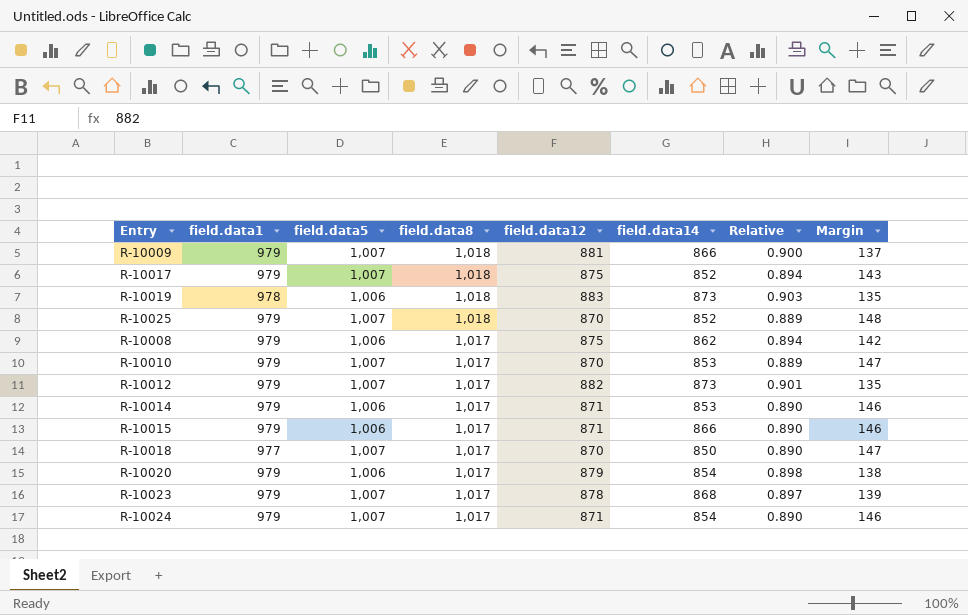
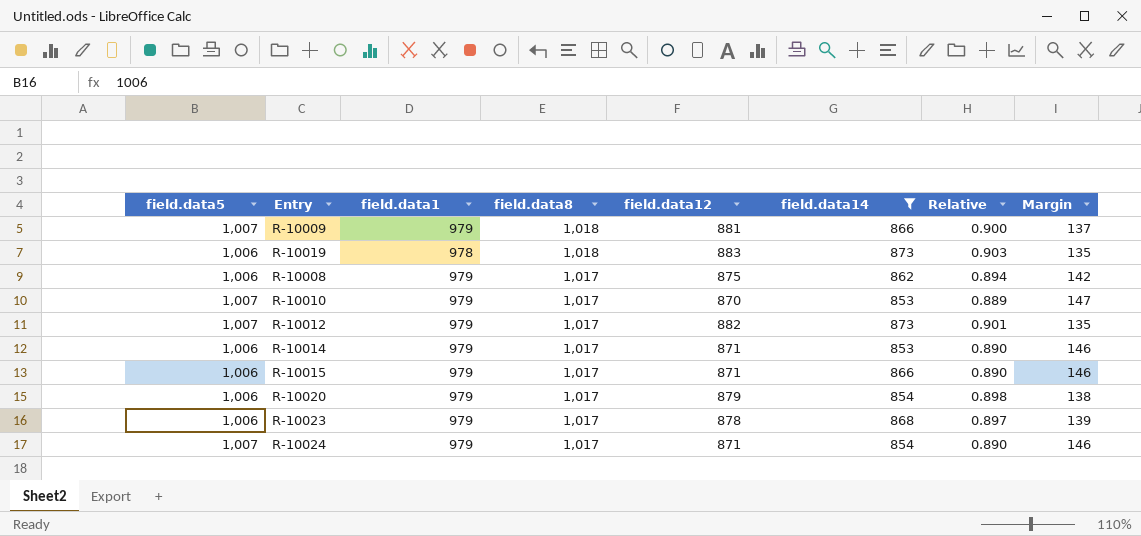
filter: none -> field.data14 >= 853
column field.data5 | position: 3 -> 1
R-10023 | field.data5: 1,007 -> 1,006

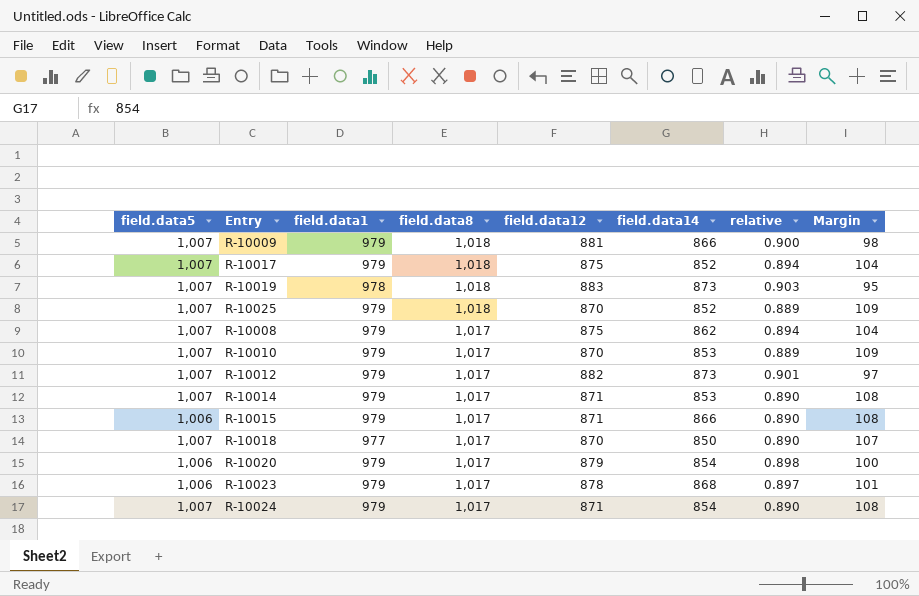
filter: field.data14 >= 853 -> none
column name: Relative -> relative
column Margin | formula: [field.data8] - [field.data12] -> [field.data1] - [field.data12]
R-10019 | field.data5: 1,006 -> 1,007
R-10008 | field.data5: 1,006 -> 1,007
R-10014 | field.data5: 1,006 -> 1,007

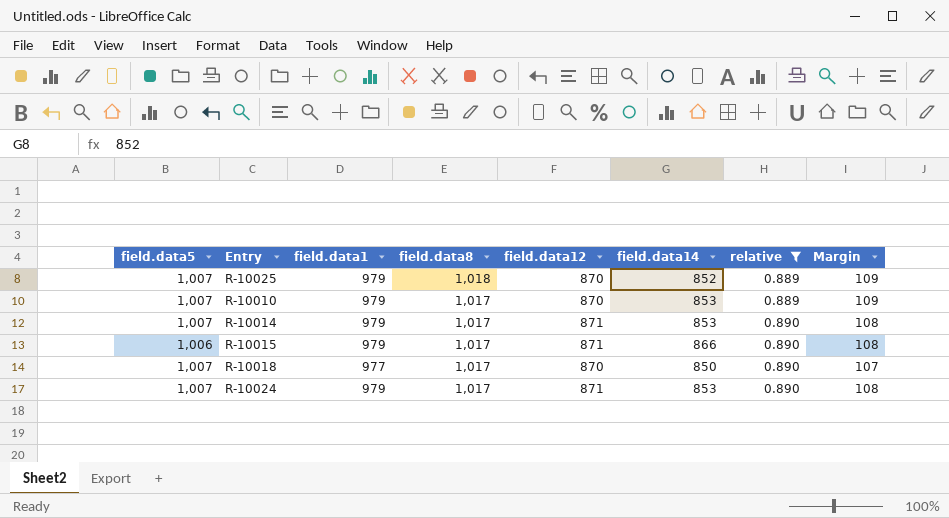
filter: none -> relative <= 0.890
R-10024 | field.data14: 854 -> 853

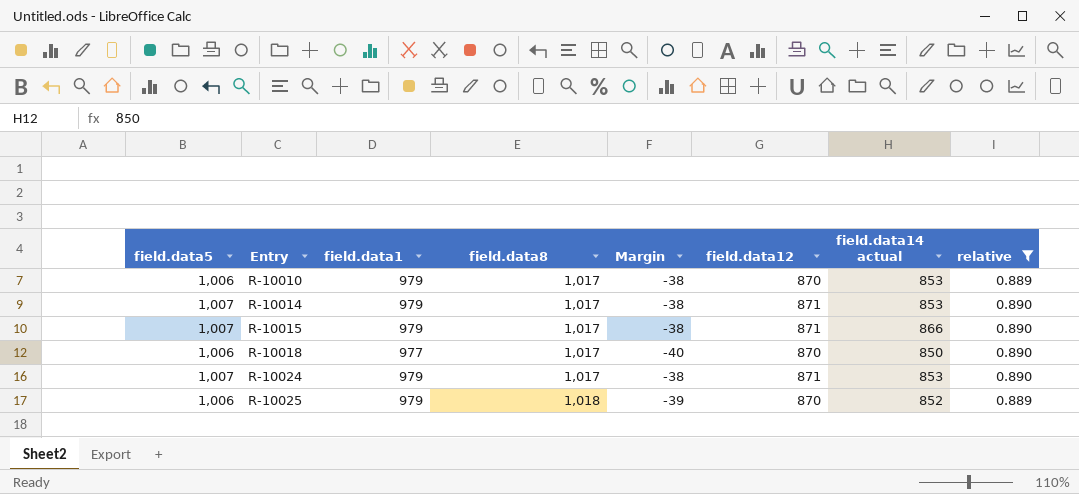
row order: field.data8 descending -> Entry ascending
column Margin | formula: [field.data1] - [field.data12] -> [field.data1] - [field.data8]
column Margin | position: 8 -> 5
column name: field.data14 -> field.data14 actual
R-10010 | field.data5: 1,007 -> 1,006
R-10015 | field.data5: 1,006 -> 1,007
R-10018 | field.data5: 1,007 -> 1,006
R-10025 | field.data5: 1,007 -> 1,006

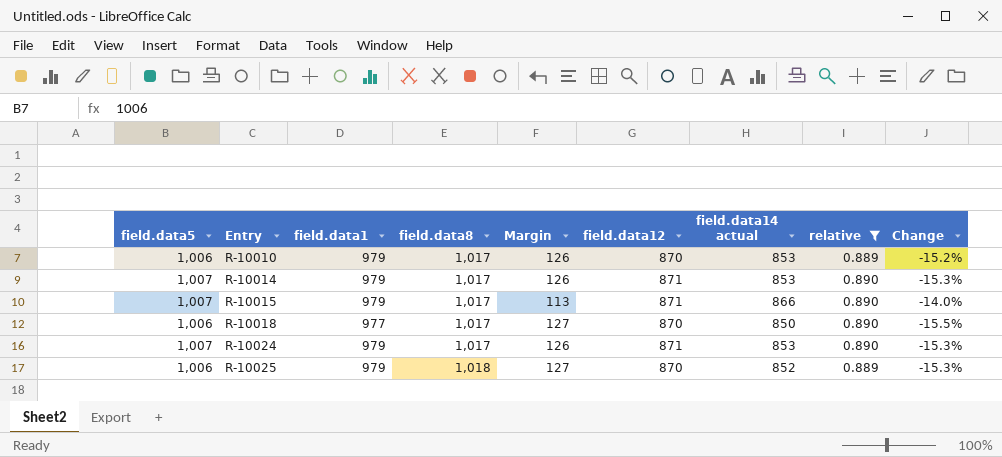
column Margin | formula: [field.data1] - [field.data8] -> [field.data1] - [field.data14 actual]
column Change | formula: none -> ([field.data14 actual] - [field.data5]) / [field.data5]

